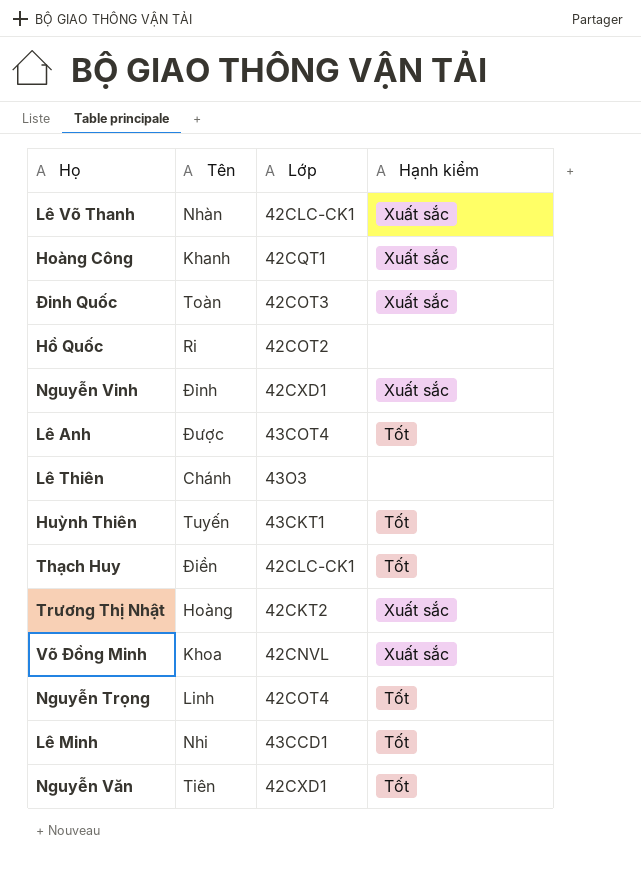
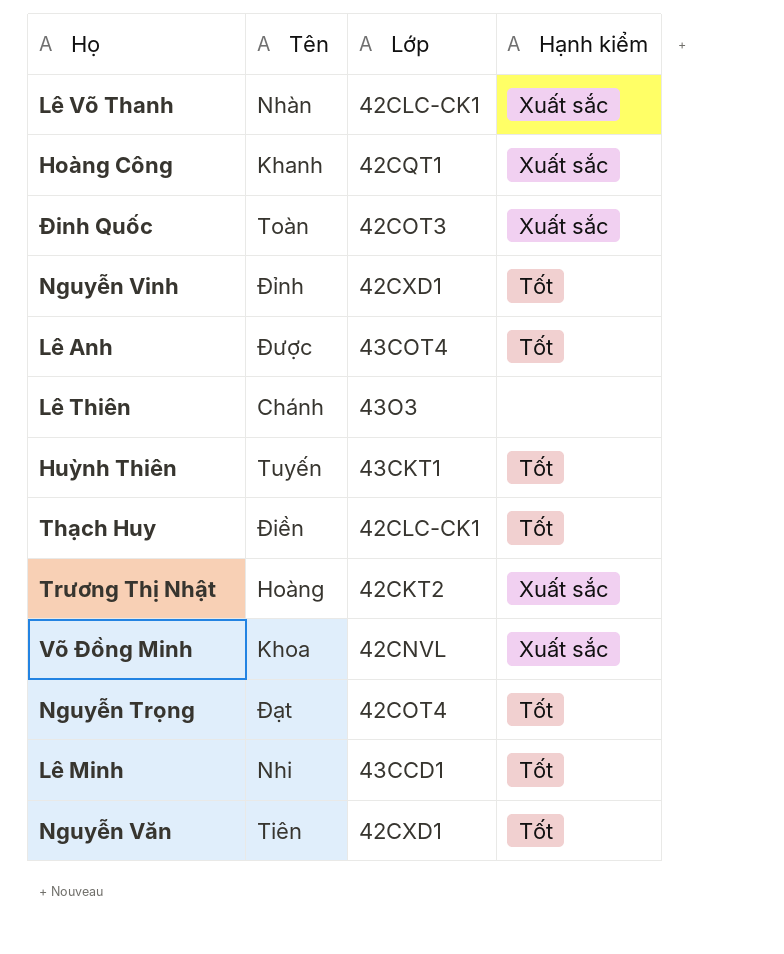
row Hồ Quốc: Ri | 42COT2 | none -> none
Nguyễn Vinh | Hạnh kiểm: Xuất sắc -> Tốt
Nguyễn Trọng | Tên: Linh -> Đạt

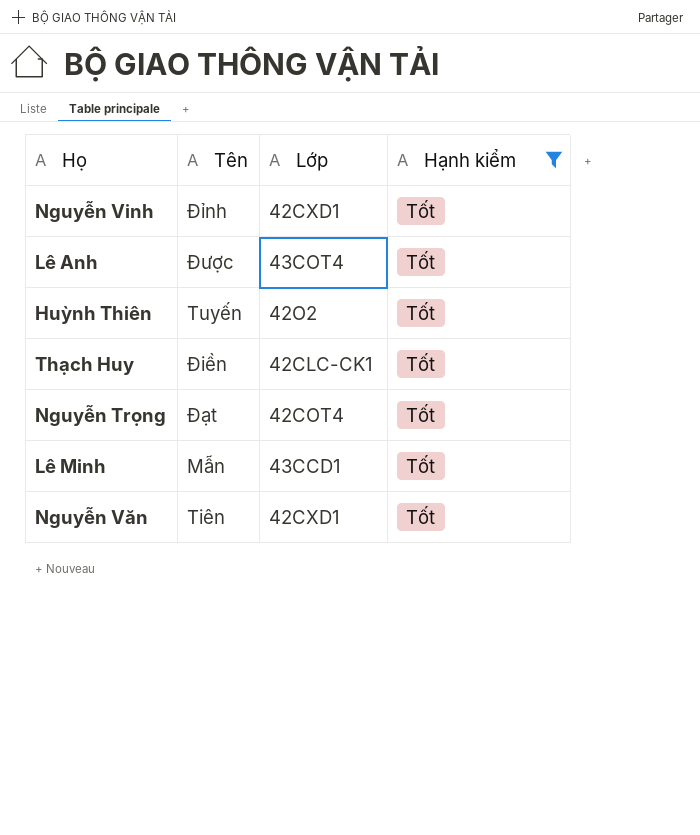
filter: none -> Hạnh kiểm = Tốt
Huỳnh Thiên | Lớp: 43CKT1 -> 42O2
Lê Minh | Tên: Nhi -> Mẫn

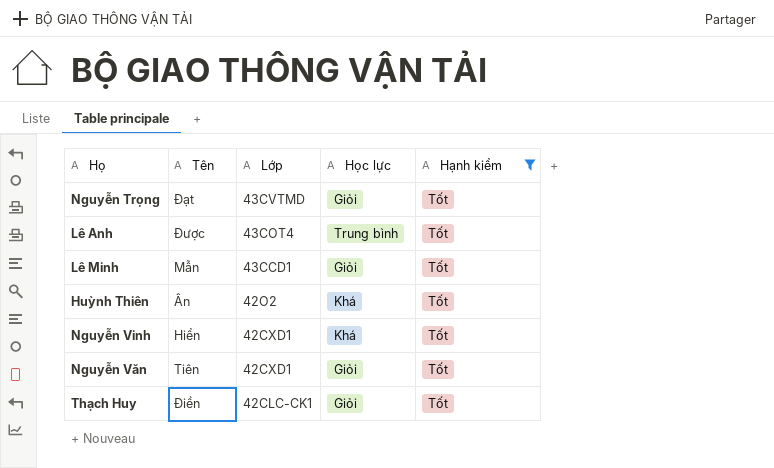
row order: none -> Lớp descending
column Học lực | position: none -> 4
Nguyễn Trọng | Lớp: 42COT4 -> 43CVTMD
Huỳnh Thiên | Tên: Tuyến -> Ân
Nguyễn Vinh | Tên: Đỉnh -> Hiển

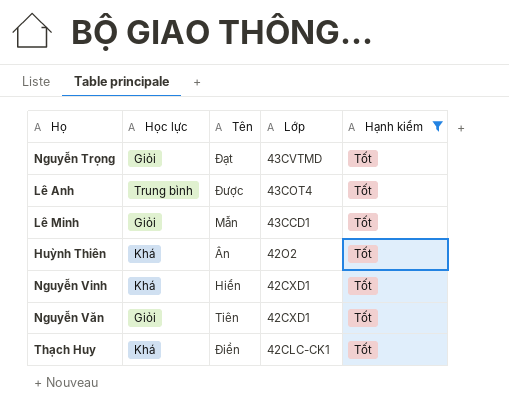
column Học lực | position: 4 -> 2
Thạch Huy | Học lực: Giỏi -> Khá

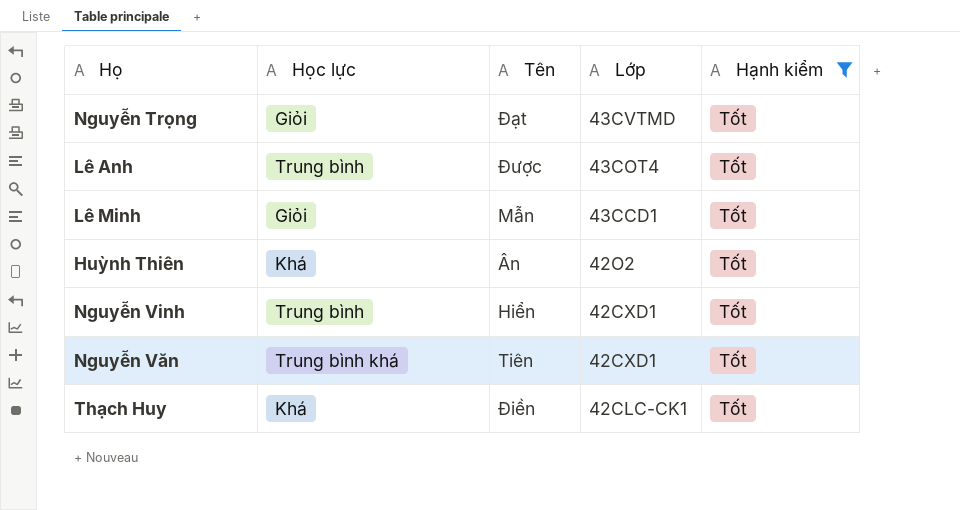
Nguyễn Vinh | Học lực: Khá -> Trung bình
Nguyễn Văn | Học lực: Giỏi -> Trung bình khá

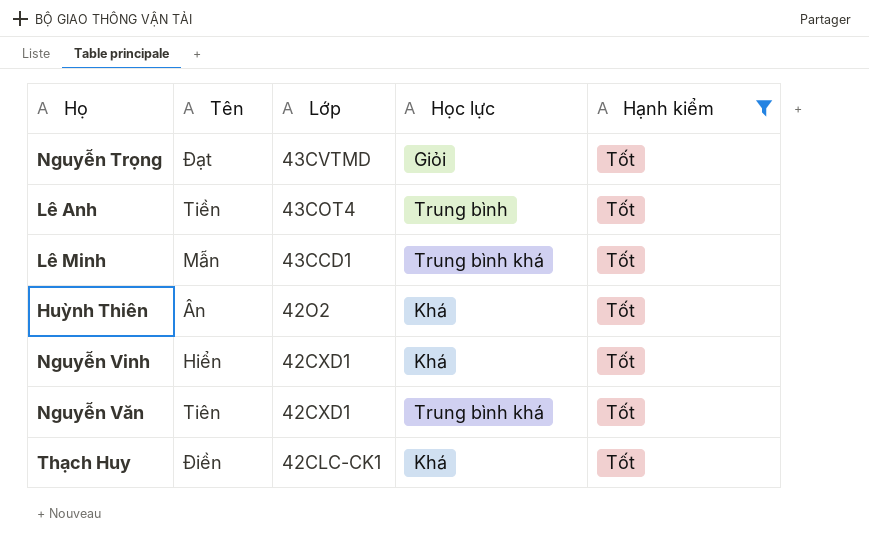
column Học lực | position: 2 -> 4
Lê Anh | Tên: Được -> Tiền
Lê Minh | Học lực: Giỏi -> Trung bình khá
Nguyễn Vinh | Học lực: Trung bình -> Khá

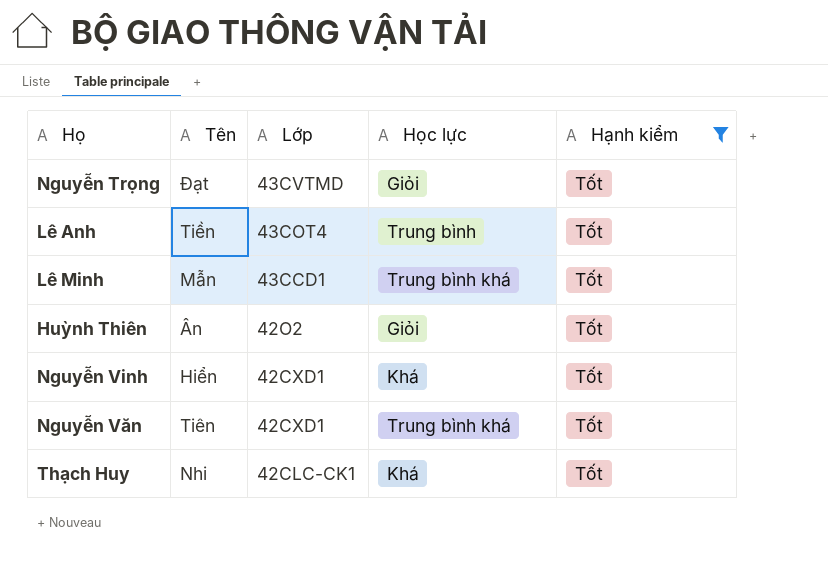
Huỳnh Thiên | Học lực: Khá -> Giỏi
Thạch Huy | Tên: Điền -> Nhi

